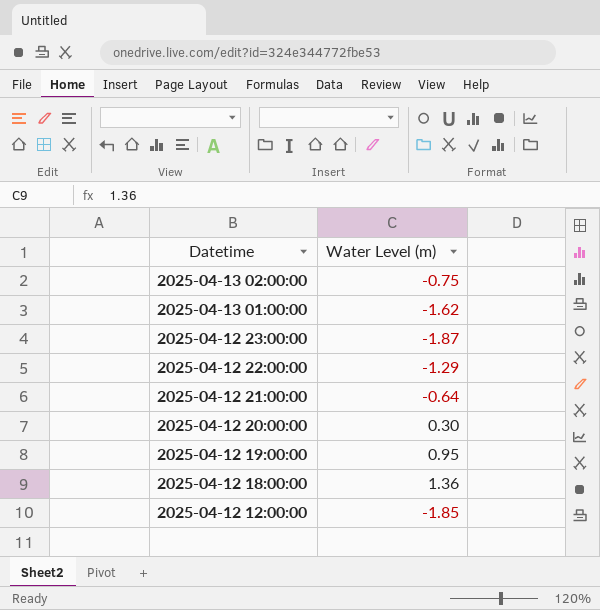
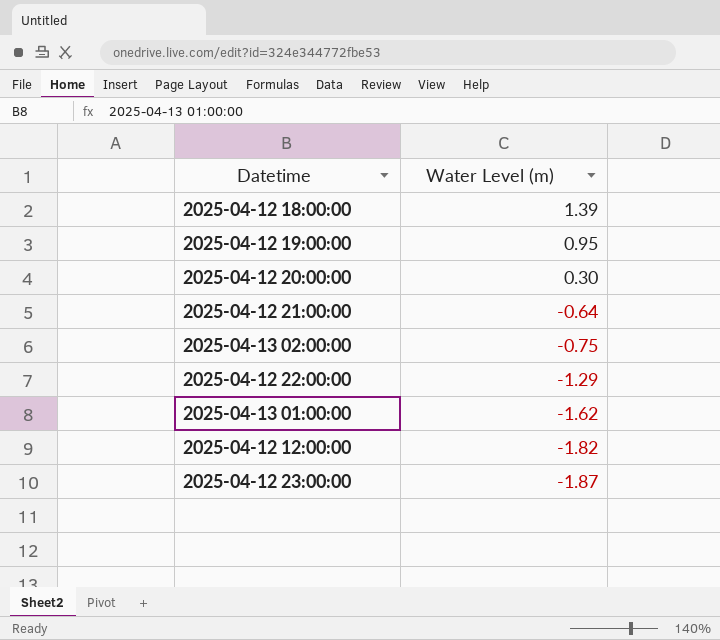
row order: Datetime descending -> Water Level (m) descending
2025-04-12 18:00:00 | Water Level (m): 1.36 -> 1.39
2025-04-12 12:00:00 | Water Level (m): -1.85 -> -1.82

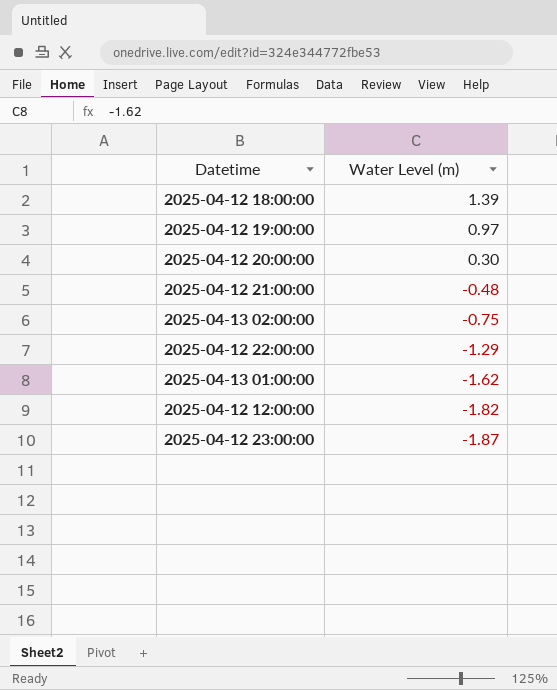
2025-04-12 19:00:00 | Water Level (m): 0.95 -> 0.97
2025-04-12 21:00:00 | Water Level (m): -0.64 -> -0.48

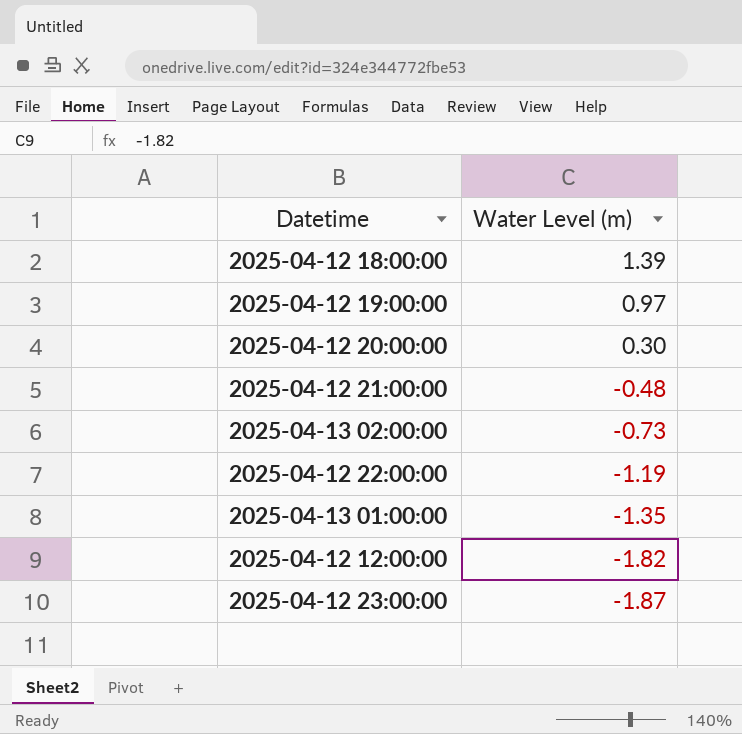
2025-04-13 02:00:00 | Water Level (m): -0.75 -> -0.73
2025-04-12 22:00:00 | Water Level (m): -1.29 -> -1.19
2025-04-13 01:00:00 | Water Level (m): -1.62 -> -1.35

